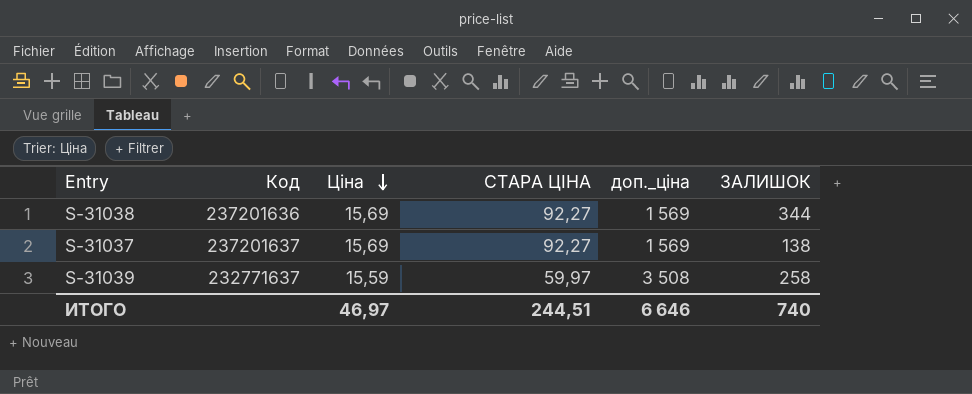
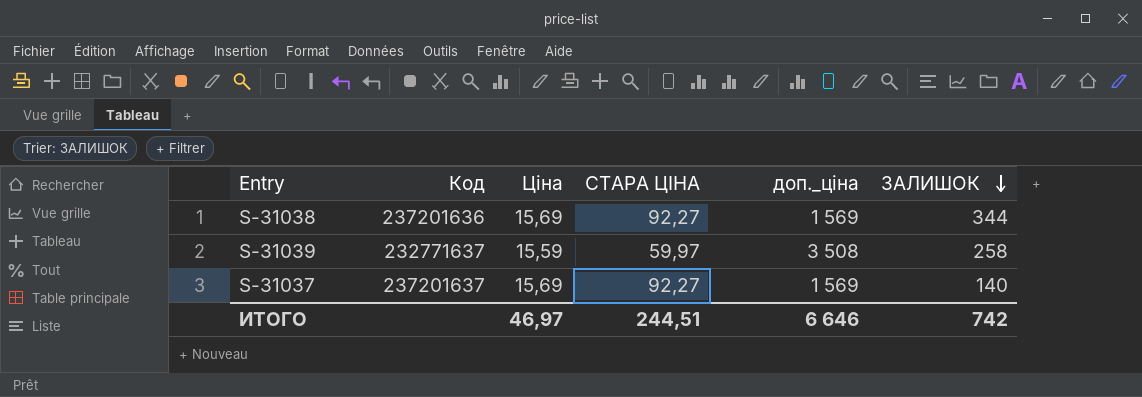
row order: Ціна descending -> ЗАЛИШОК descending
S-31037 | ЗАЛИШОК: 138 -> 140
ИТОГО | ЗАЛИШОК: 740 -> 742

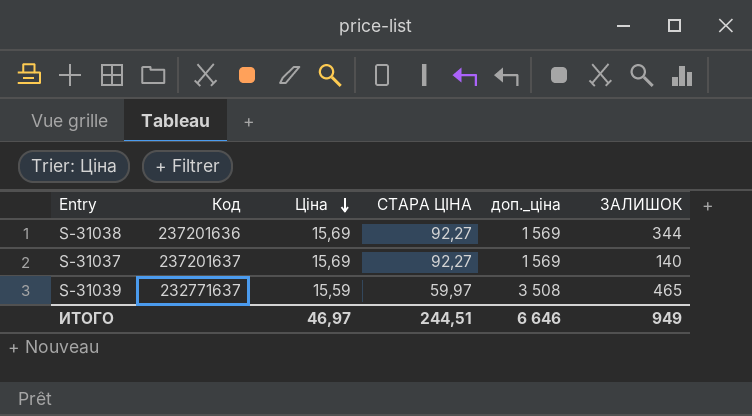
row order: ЗАЛИШОК descending -> Ціна descending
S-31039 | ЗАЛИШОК: 258 -> 465
ИТОГО | ЗАЛИШОК: 742 -> 949

